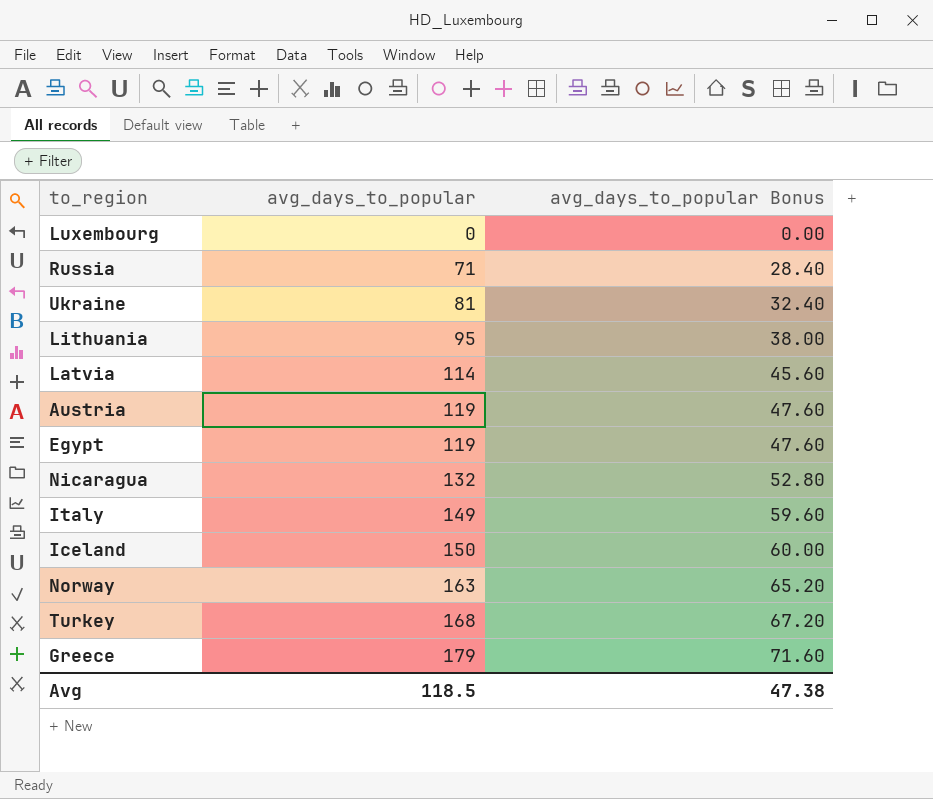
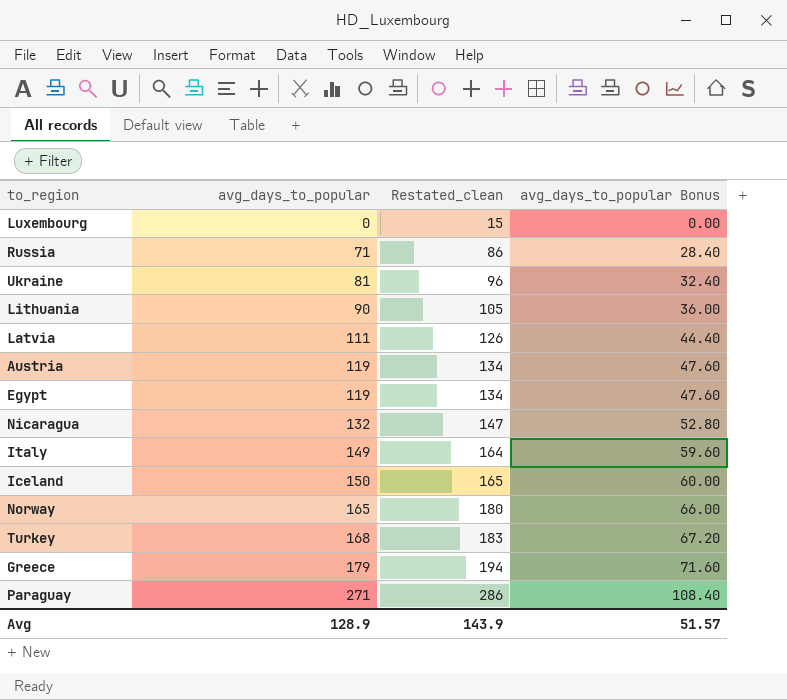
column Restated_clean | formula: none -> [avg_days_to_popular] + 15
Lithuania | avg_days_to_popular: 95 -> 90
Lithuania | avg_days_to_popular Bonus: 38.00 -> 36.00
Latvia | avg_days_to_popular: 114 -> 111
Latvia | avg_days_to_popular Bonus: 45.60 -> 44.40
Norway | avg_days_to_popular: 163 -> 165
Norway | avg_days_to_popular Bonus: 65.20 -> 66.00
row Paraguay: none -> 271 | 286 | 108.40
Avg | avg_days_to_popular: 118.5 -> 128.9
Avg | avg_days_to_popular Bonus: 47.38 -> 51.57

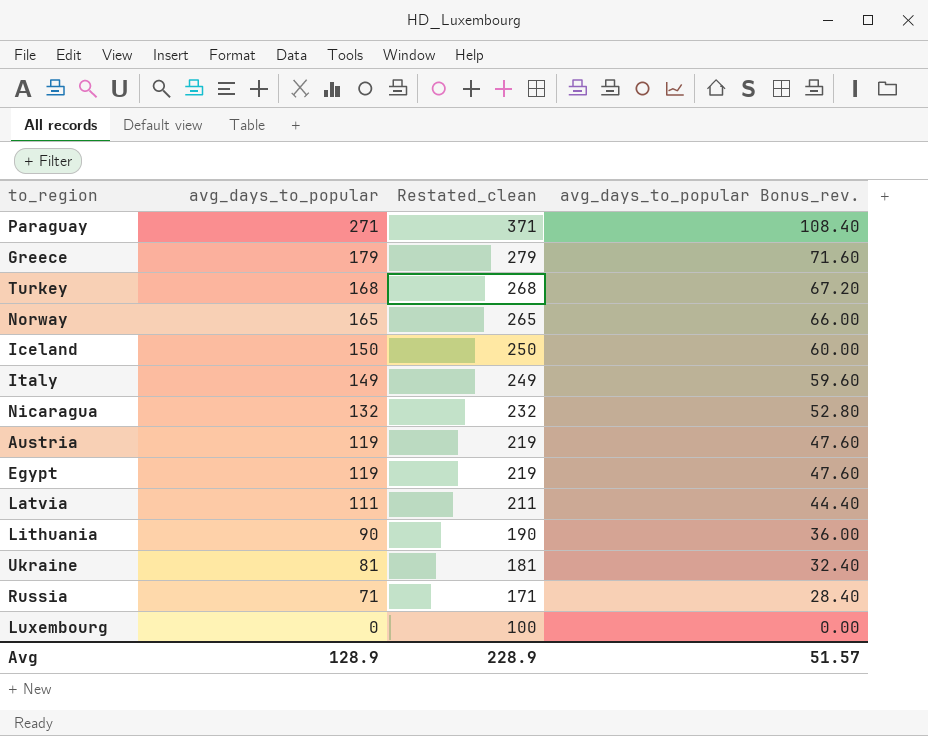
row order: avg_days_to_popular ascending -> avg_days_to_popular descending
column Restated_clean | formula: [avg_days_to_popular] + 15 -> [avg_days_to_popular] + 100
column name: avg_days_to_popular Bonus -> avg_days_to_popular Bonus_rev.
Avg | Restated_clean: 143.9 -> 228.9

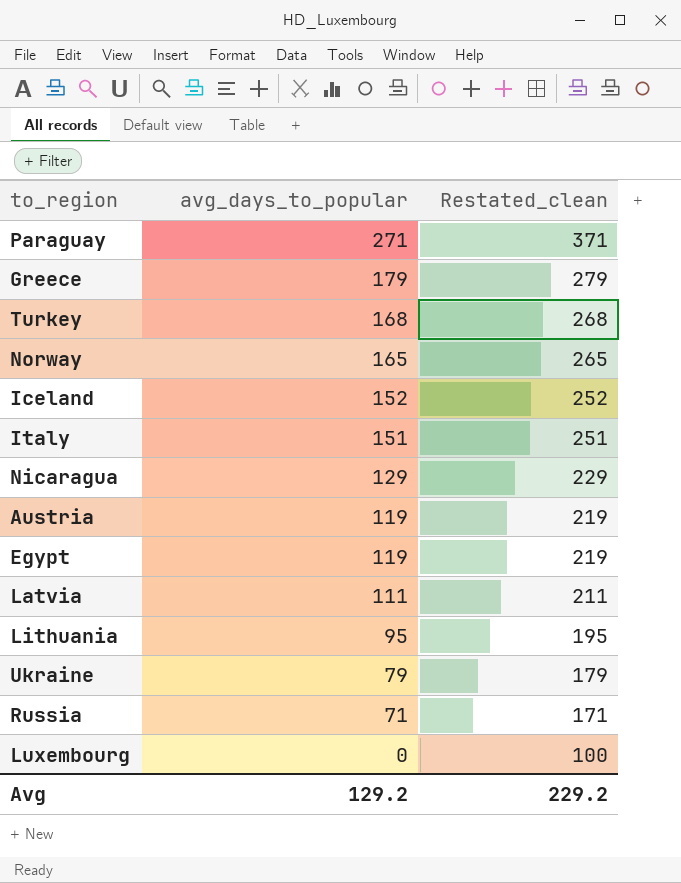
column avg_days_to_popular Bonus_rev. | formula: [avg_days_to_popular] * 0.4 -> none
Iceland | avg_days_to_popular: 150 -> 152
Iceland | Restated_clean: 250 -> 252
Italy | avg_days_to_popular: 149 -> 151
Italy | Restated_clean: 249 -> 251
Nicaragua | avg_days_to_popular: 132 -> 129
Nicaragua | Restated_clean: 232 -> 229
Lithuania | avg_days_to_popular: 90 -> 95
Lithuania | Restated_clean: 190 -> 195
Ukraine | avg_days_to_popular: 81 -> 79
Ukraine | Restated_clean: 181 -> 179
Avg | avg_days_to_popular: 128.9 -> 129.2
Avg | Restated_clean: 228.9 -> 229.2

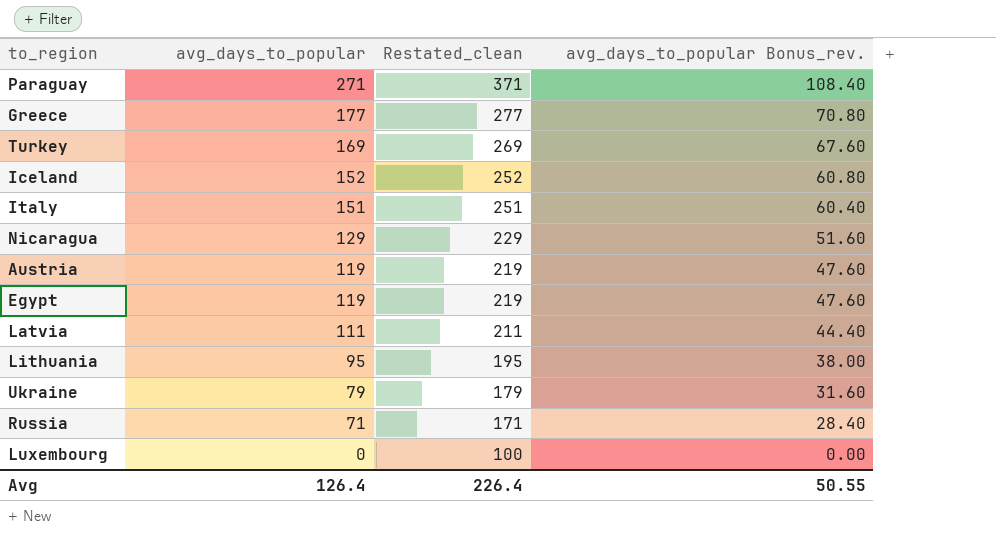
column avg_days_to_popular Bonus_rev. | formula: none -> [avg_days_to_popular] * 0.4
row Norway: 165 | 265 -> none
Greece | avg_days_to_popular: 179 -> 177
Greece | Restated_clean: 279 -> 277
Turkey | avg_days_to_popular: 168 -> 169
Turkey | Restated_clean: 268 -> 269
Avg | avg_days_to_popular: 129.2 -> 126.4
Avg | Restated_clean: 229.2 -> 226.4

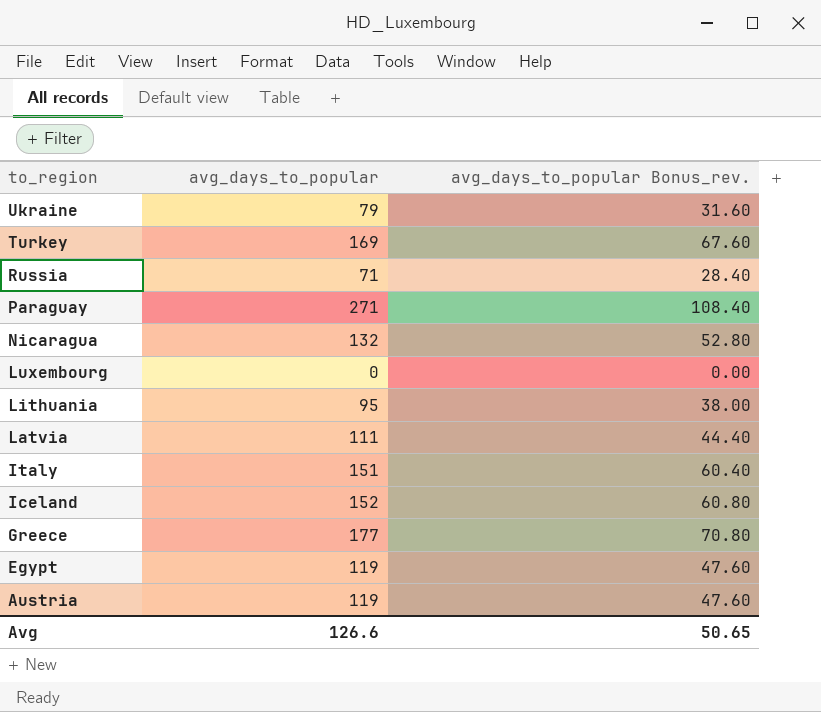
row order: avg_days_to_popular descending -> to_region descending
column Restated_clean | formula: [avg_days_to_popular] + 100 -> none
Nicaragua | avg_days_to_popular: 129 -> 132
Nicaragua | avg_days_to_popular Bonus_rev.: 51.60 -> 52.80
Avg | avg_days_to_popular: 126.4 -> 126.6
Avg | avg_days_to_popular Bonus_rev.: 50.55 -> 50.65

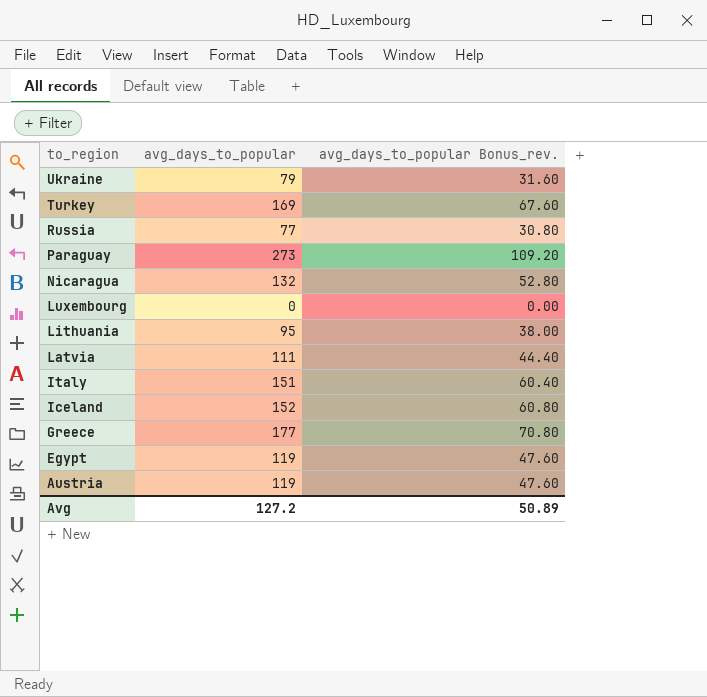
Russia | avg_days_to_popular: 71 -> 77
Russia | avg_days_to_popular Bonus_rev.: 28.40 -> 30.80
Paraguay | avg_days_to_popular: 271 -> 273
Paraguay | avg_days_to_popular Bonus_rev.: 108.40 -> 109.20
Avg | avg_days_to_popular: 126.6 -> 127.2
Avg | avg_days_to_popular Bonus_rev.: 50.65 -> 50.89

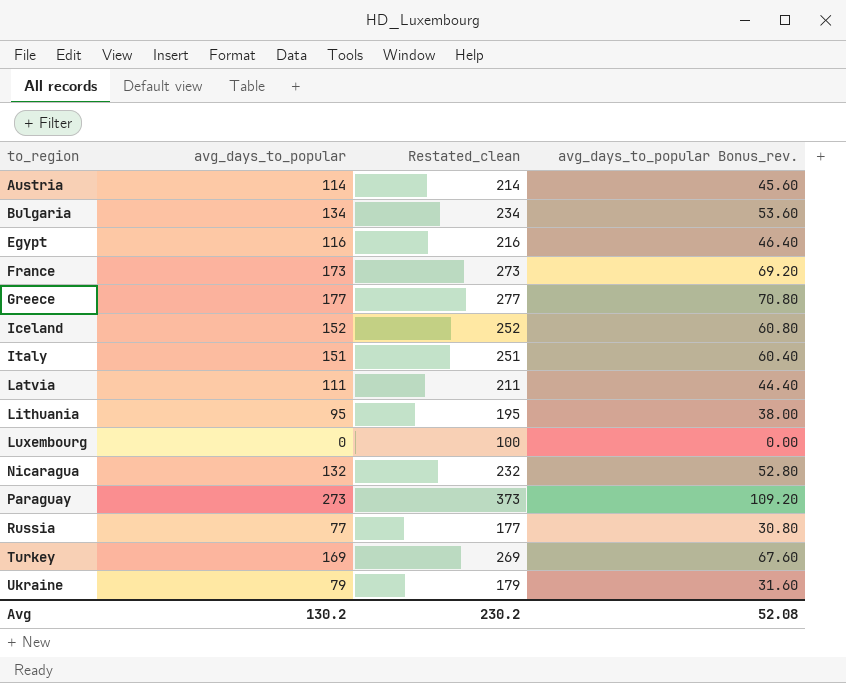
row order: to_region descending -> to_region ascending
column Restated_clean | formula: none -> [avg_days_to_popular] + 100
Austria | avg_days_to_popular: 119 -> 114
Austria | avg_days_to_popular Bonus_rev.: 47.60 -> 45.60
row Bulgaria: none -> 134 | 234 | 53.60
Egypt | avg_days_to_popular: 119 -> 116
Egypt | avg_days_to_popular Bonus_rev.: 47.60 -> 46.40
row France: none -> 173 | 273 | 69.20
Avg | avg_days_to_popular: 127.2 -> 130.2
Avg | avg_days_to_popular Bonus_rev.: 50.89 -> 52.08

